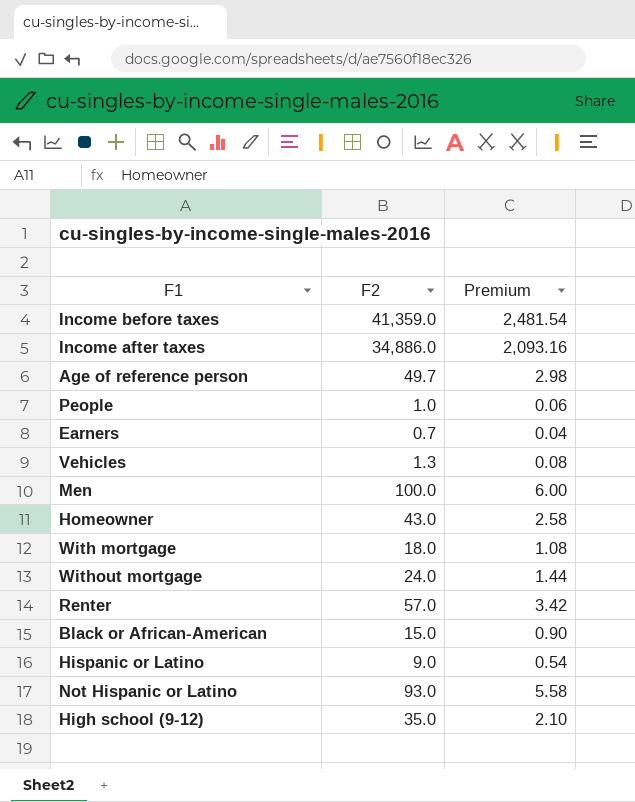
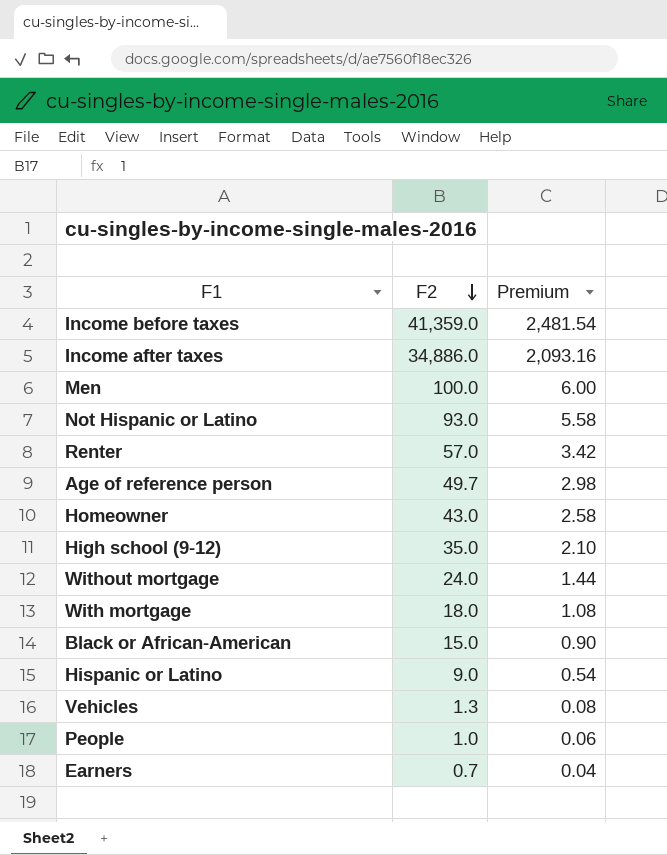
row order: none -> F2 descending

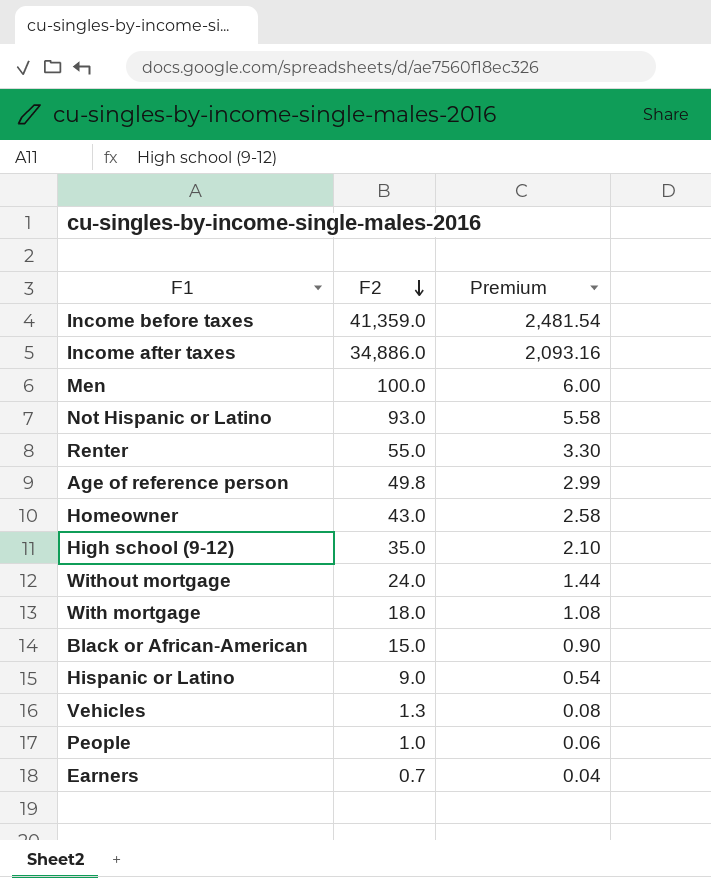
Renter | F2: 57.0 -> 55.0
Renter | Premium: 3.42 -> 3.30
Age of reference person | F2: 49.7 -> 49.8
Age of reference person | Premium: 2.98 -> 2.99

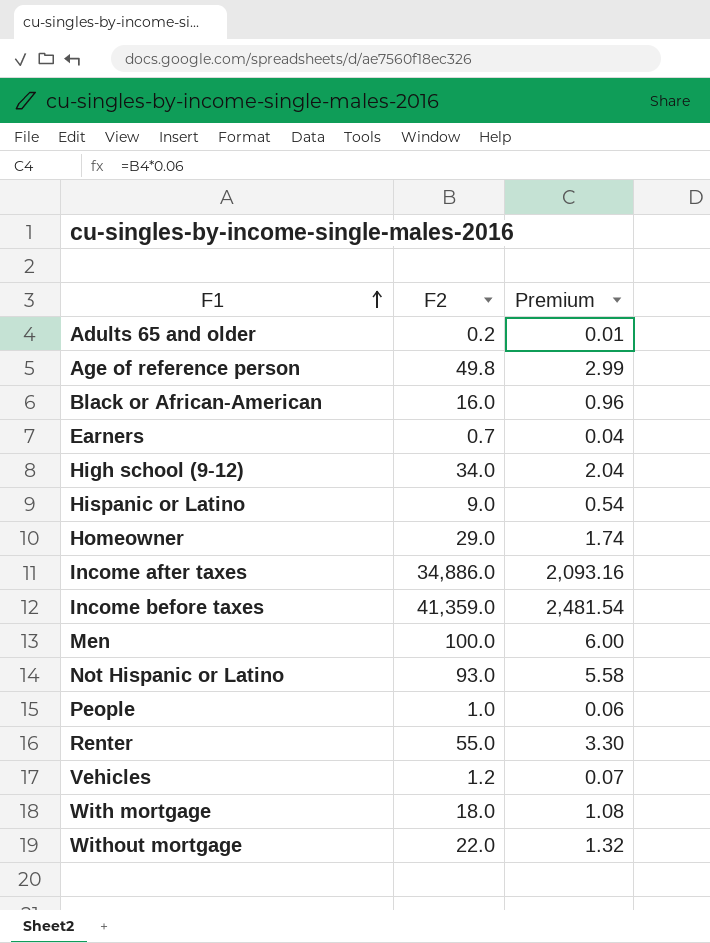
row order: F2 descending -> F1 ascending
row Adults 65 and older: none -> 0.2 | 0.01
Black or African-American | F2: 15.0 -> 16.0
Black or African-American | Premium: 0.90 -> 0.96
High school (9-12) | F2: 35.0 -> 34.0
High school (9-12) | Premium: 2.10 -> 2.04
Homeowner | F2: 43.0 -> 29.0
Homeowner | Premium: 2.58 -> 1.74
Vehicles | F2: 1.3 -> 1.2
Vehicles | Premium: 0.08 -> 0.07
Without mortgage | F2: 24.0 -> 22.0
Without mortgage | Premium: 1.44 -> 1.32

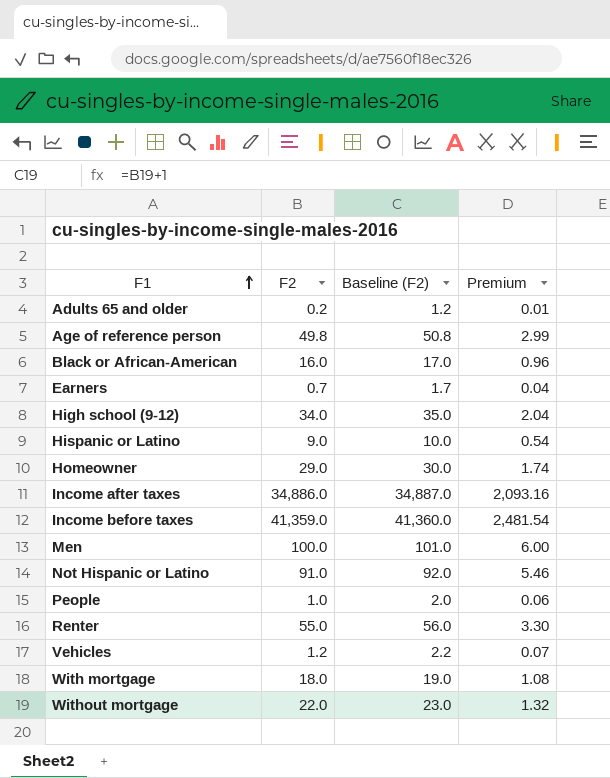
column Baseline (F2) | formula: none -> [F2] + 1
Not Hispanic or Latino | F2: 93.0 -> 91.0
Not Hispanic or Latino | Premium: 5.58 -> 5.46

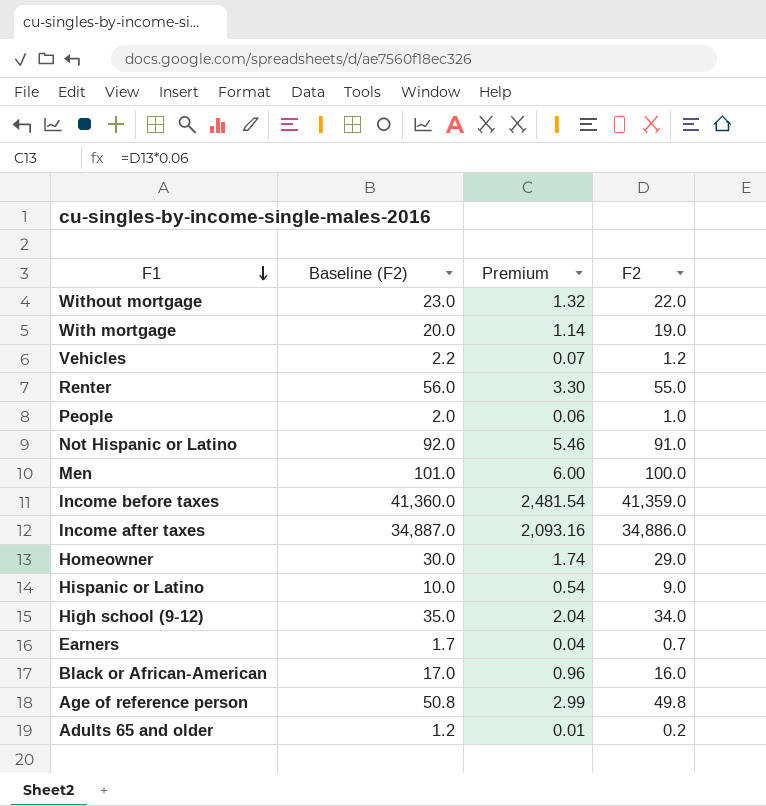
row order: F1 ascending -> F1 descending
column F2 | position: 2 -> 4
With mortgage | Baseline (F2): 19.0 -> 20.0
With mortgage | Premium: 1.08 -> 1.14
With mortgage | F2: 18.0 -> 19.0

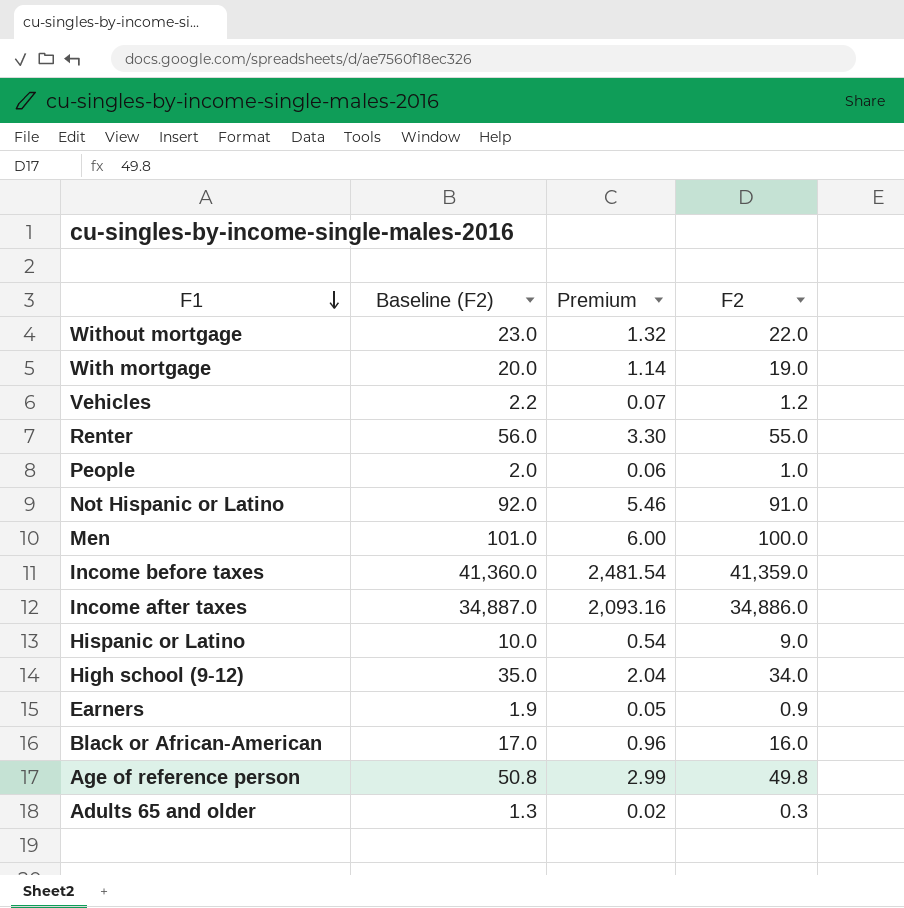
row Homeowner: 30.0 | 1.74 | 29.0 -> none
Earners | Baseline (F2): 1.7 -> 1.9
Earners | Premium: 0.04 -> 0.05
Earners | F2: 0.7 -> 0.9
Adults 65 and older | Baseline (F2): 1.2 -> 1.3
Adults 65 and older | Premium: 0.01 -> 0.02
Adults 65 and older | F2: 0.2 -> 0.3

